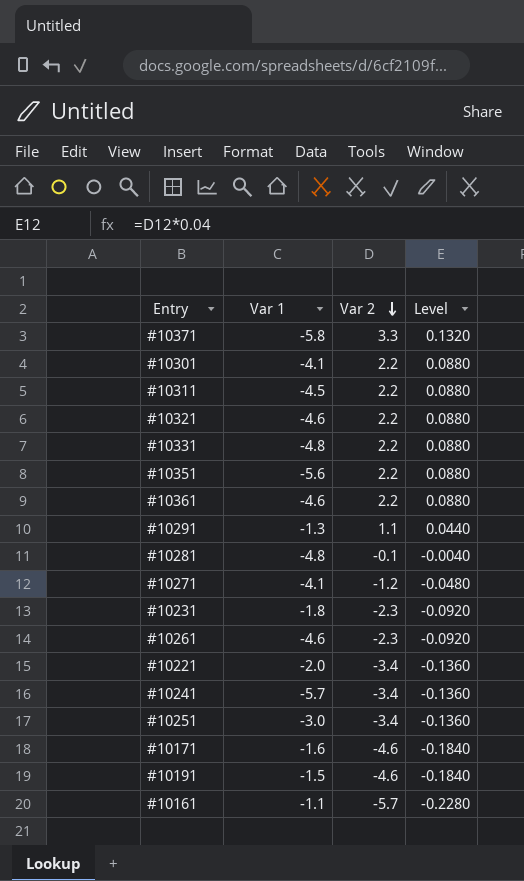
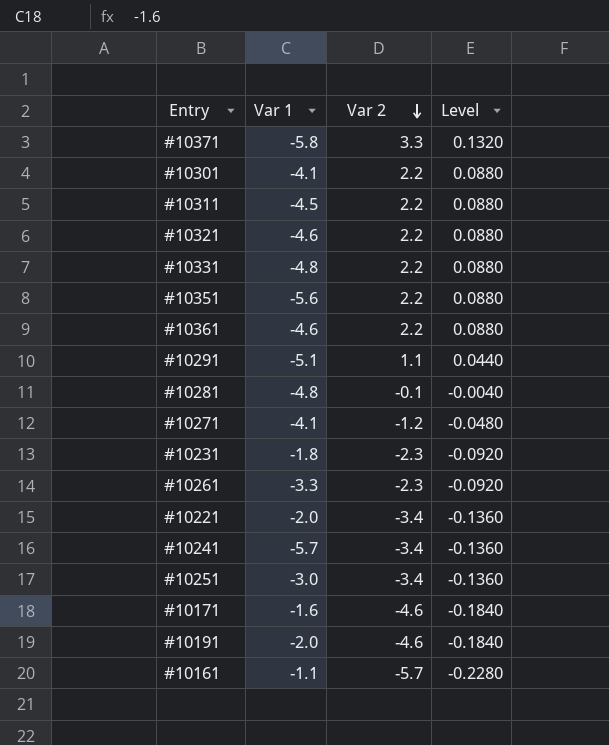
#10291 | Var 1: -1.3 -> -5.1
#10261 | Var 1: -4.6 -> -3.3
#10191 | Var 1: -1.5 -> -2.0

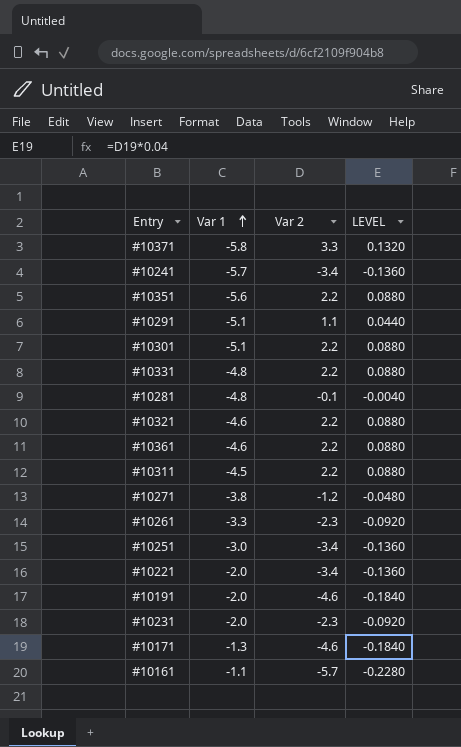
row order: Var 2 descending -> Var 1 ascending
column name: Level -> LEVEL
#10301 | Var 1: -4.1 -> -5.1
#10271 | Var 1: -4.1 -> -3.8
#10231 | Var 1: -1.8 -> -2.0
#10171 | Var 1: -1.6 -> -1.3

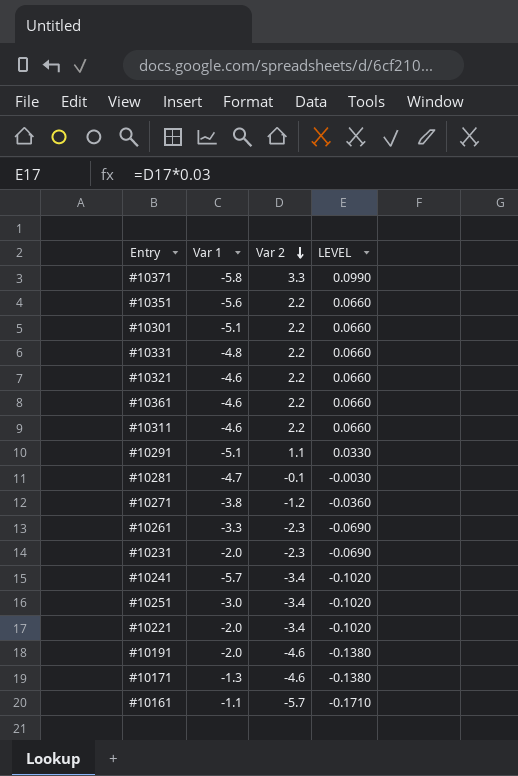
row order: Var 1 ascending -> Var 2 descending
column LEVEL | formula: [Var 2] * 0.04 -> [Var 2] * 0.03
#10311 | Var 1: -4.5 -> -4.6
#10281 | Var 1: -4.8 -> -4.7

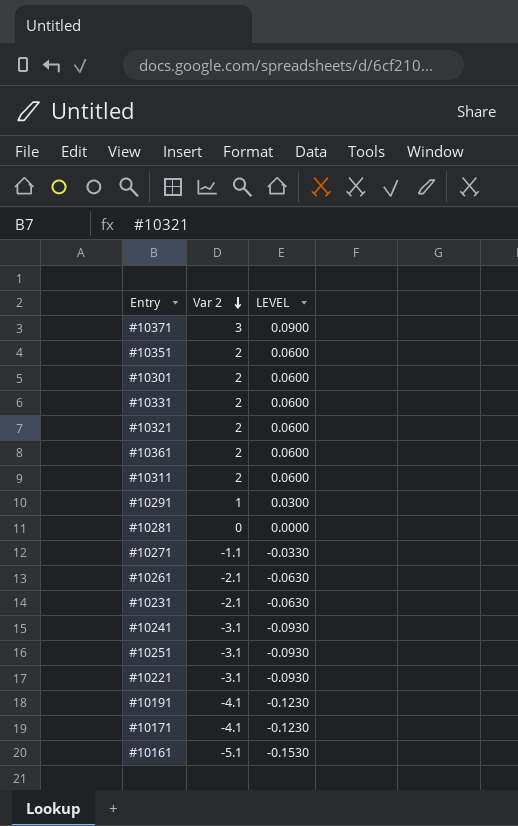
column Var 1 | position: 2 -> none
#10371 | Var 2: 3.3 -> 3
#10371 | LEVEL: 0.0990 -> 0.0900
#10351 | Var 2: 2.2 -> 2
#10351 | LEVEL: 0.0660 -> 0.0600
#10301 | Var 2: 2.2 -> 2
#10301 | LEVEL: 0.0660 -> 0.0600
#10331 | Var 2: 2.2 -> 2
#10331 | LEVEL: 0.0660 -> 0.0600
#10321 | Var 2: 2.2 -> 2
#10321 | LEVEL: 0.0660 -> 0.0600
#10361 | Var 2: 2.2 -> 2
#10361 | LEVEL: 0.0660 -> 0.0600
#10311 | Var 2: 2.2 -> 2
#10311 | LEVEL: 0.0660 -> 0.0600
#10291 | Var 2: 1.1 -> 1
#10291 | LEVEL: 0.0330 -> 0.0300
#10281 | Var 2: -0.1 -> 0
#10281 | LEVEL: -0.0030 -> 0.0000
#10271 | Var 2: -1.2 -> -1.1
#10271 | LEVEL: -0.0360 -> -0.0330
#10261 | Var 2: -2.3 -> -2.1
#10261 | LEVEL: -0.0690 -> -0.0630
#10231 | Var 2: -2.3 -> -2.1
#10231 | LEVEL: -0.0690 -> -0.0630
#10241 | Var 2: -3.4 -> -3.1
#10241 | LEVEL: -0.1020 -> -0.0930
#10251 | Var 2: -3.4 -> -3.1
#10251 | LEVEL: -0.1020 -> -0.0930
#10221 | Var 2: -3.4 -> -3.1
#10221 | LEVEL: -0.1020 -> -0.0930
#10191 | Var 2: -4.6 -> -4.1
#10191 | LEVEL: -0.1380 -> -0.1230
#10171 | Var 2: -4.6 -> -4.1
#10171 | LEVEL: -0.1380 -> -0.1230
#10161 | Var 2: -5.7 -> -5.1
#10161 | LEVEL: -0.1710 -> -0.1530

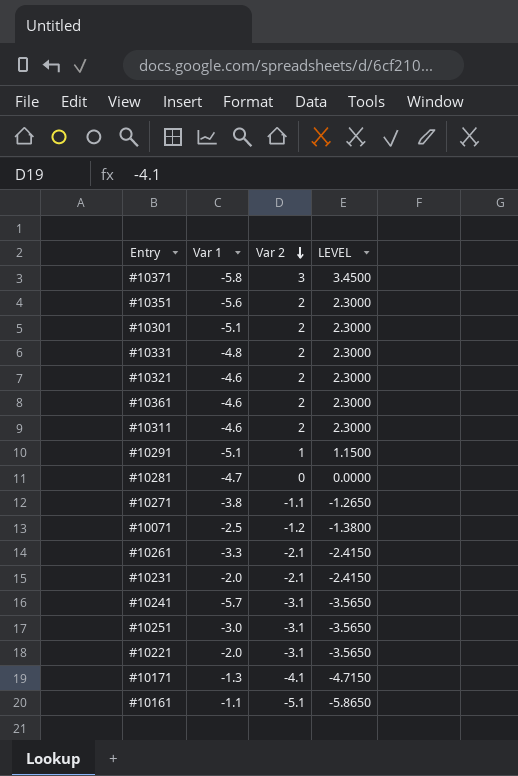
column Var 1 | position: none -> 2
column LEVEL | formula: [Var 2] * 0.03 -> [Var 2] * 1.15
row #10191: -4.1 | -0.1230 -> none
row #10071: none -> -2.5 | -1.2 | -1.3800

